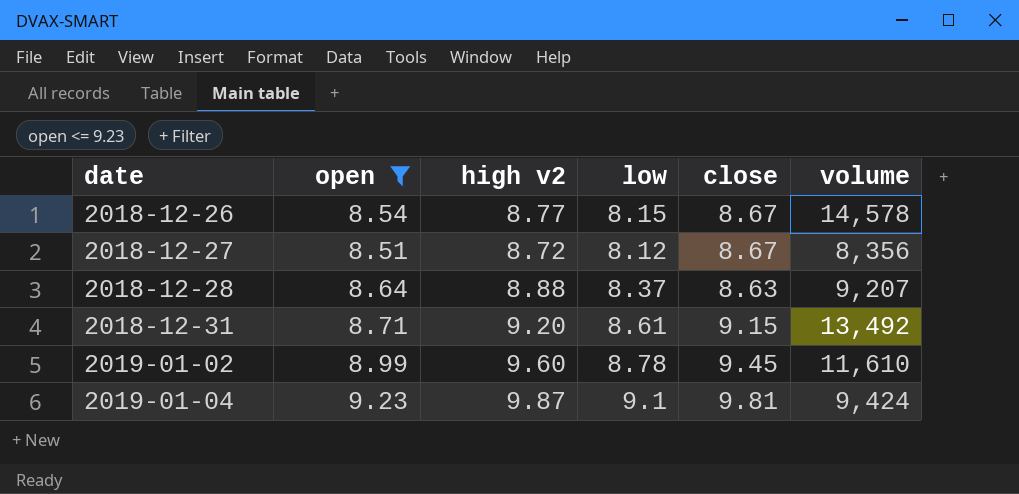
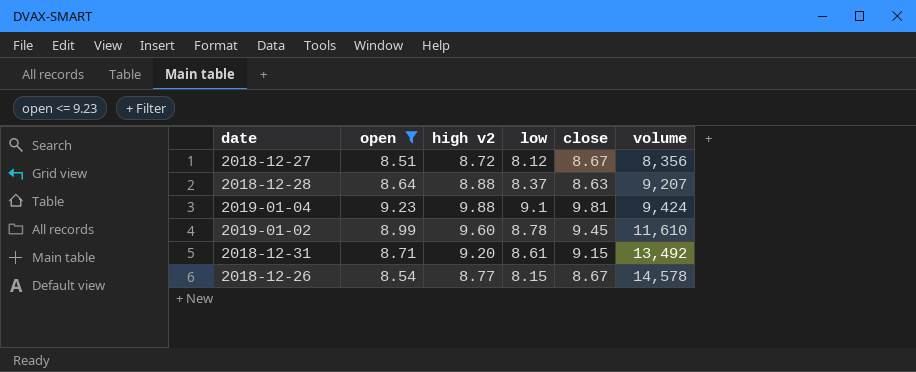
row order: date ascending -> volume ascending
2019-01-04 | high v2: 9.87 -> 9.88

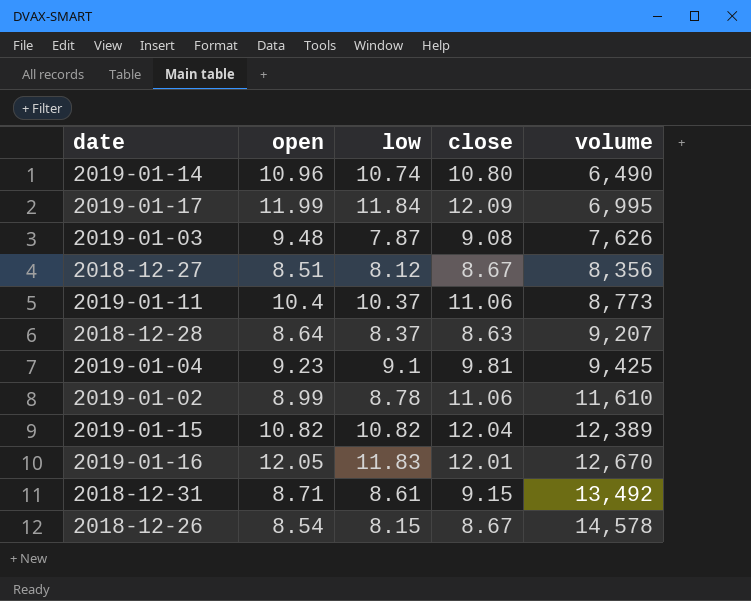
filter: open <= 9.23 -> none
column high v2 | position: 3 -> none
2019-01-04 | volume: 9,424 -> 9,425
2019-01-02 | close: 9.45 -> 11.06

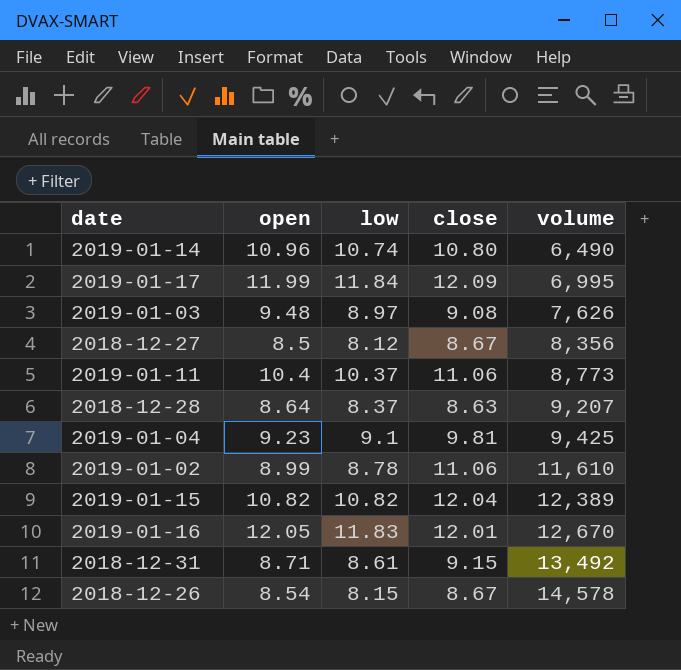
2019-01-03 | low: 7.87 -> 8.97
2018-12-27 | open: 8.51 -> 8.5

